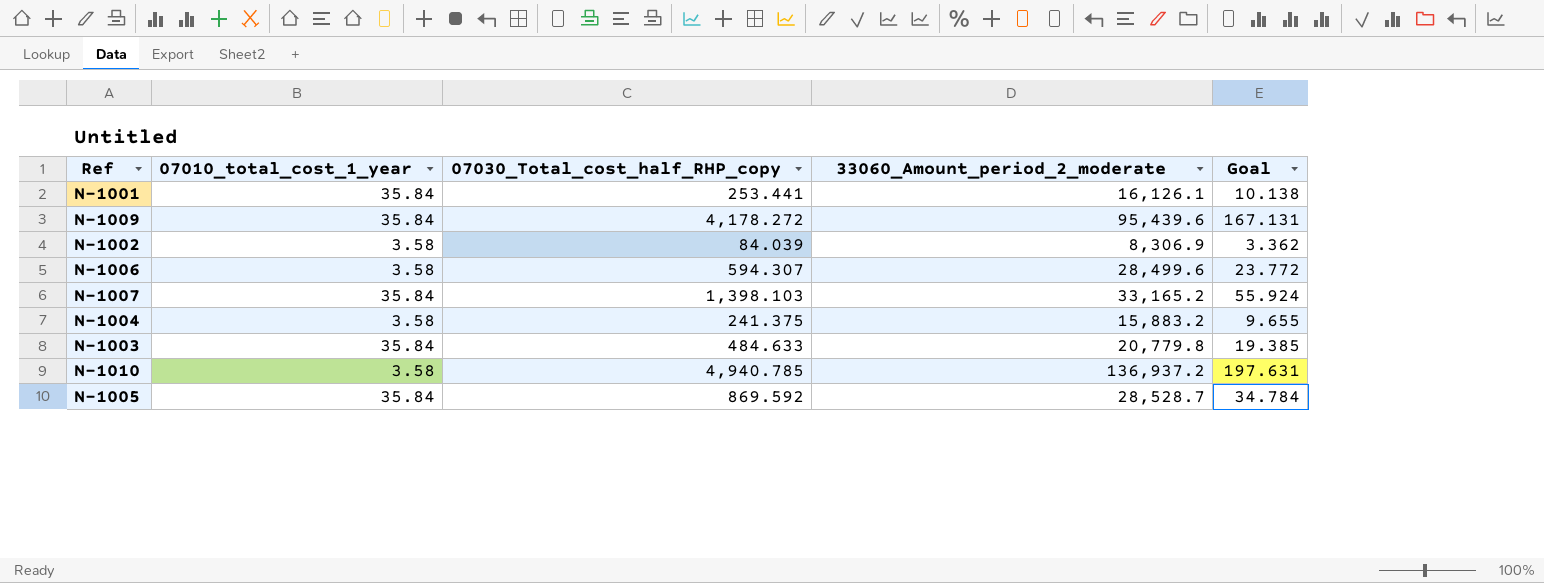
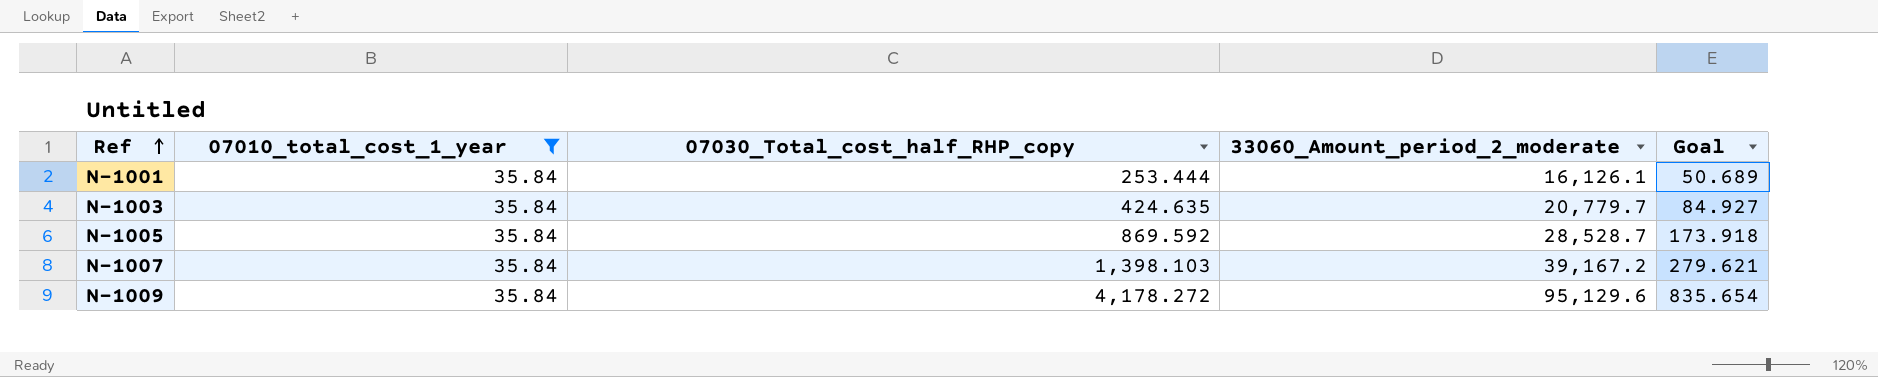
filter: none -> 07010_total_cost_1_year = 35.84
row order: none -> Ref ascending
column Goal | formula: [07030_Total_cost_half_RHP_copy] * 0.04 -> [07030_Total_cost_half_RHP_copy] * 0.2
N-1001 | 07030_Total_cost_half_RHP_copy: 253.441 -> 253.444
N-1003 | 07030_Total_cost_half_RHP_copy: 484.633 -> 424.635
N-1003 | 33060_Amount_period_2_moderate: 20,779.8 -> 20,779.7
N-1007 | 33060_Amount_period_2_moderate: 33,165.2 -> 39,167.2
N-1009 | 33060_Amount_period_2_moderate: 95,439.6 -> 95,129.6

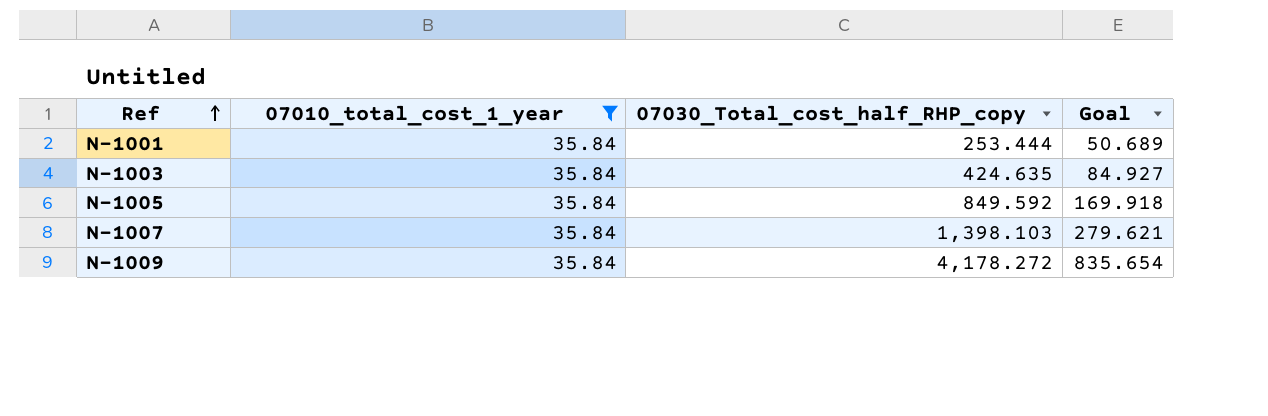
column 33060_Amount_period_2_moderate | position: 4 -> none
N-1005 | 07030_Total_cost_half_RHP_copy: 869.592 -> 849.592
N-1005 | Goal: 173.918 -> 169.918

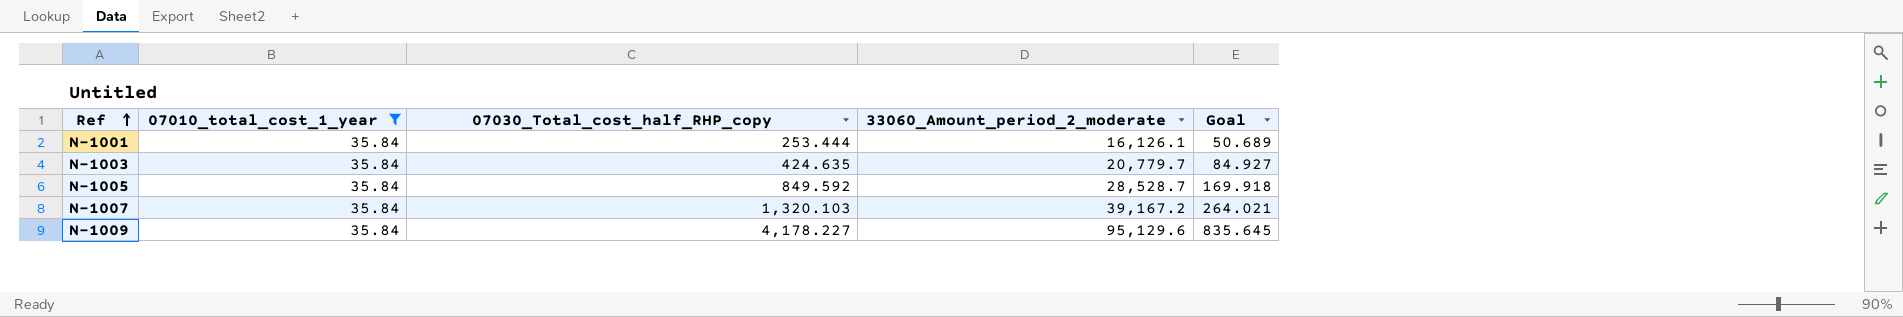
column 33060_Amount_period_2_moderate | position: none -> 4
N-1007 | 07030_Total_cost_half_RHP_copy: 1,398.103 -> 1,320.103
N-1007 | Goal: 279.621 -> 264.021
N-1009 | 07030_Total_cost_half_RHP_copy: 4,178.272 -> 4,178.227
N-1009 | Goal: 835.654 -> 835.645

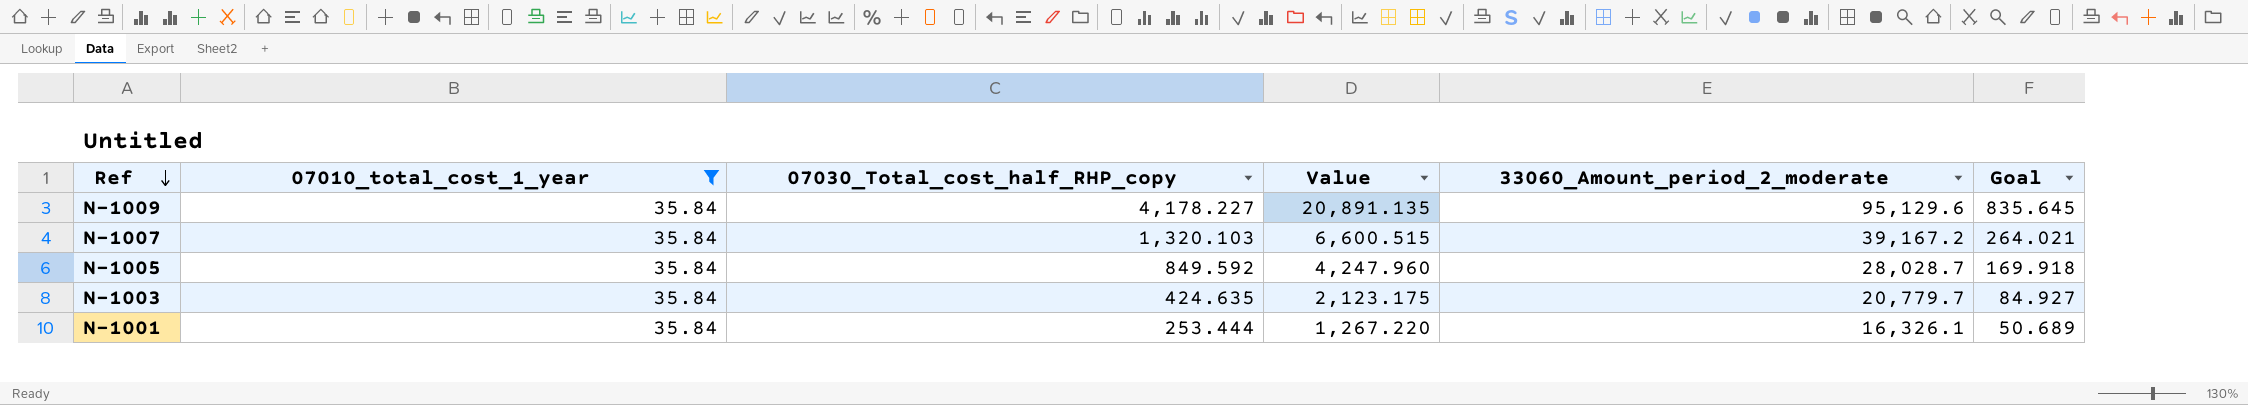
row order: Ref ascending -> Ref descending
column Value | formula: none -> [07030_Total_cost_half_RHP_copy] * 5
N-1005 | 33060_Amount_period_2_moderate: 28,528.7 -> 28,028.7
N-1001 | 33060_Amount_period_2_moderate: 16,126.1 -> 16,326.1

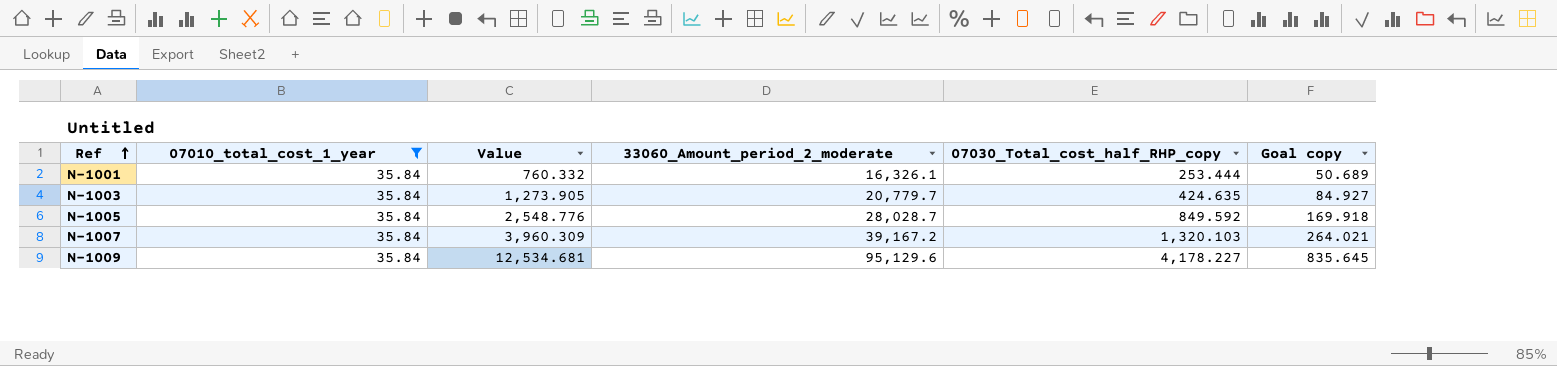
row order: Ref descending -> Ref ascending
column Value | formula: [07030_Total_cost_half_RHP_copy] * 5 -> [07030_Total_cost_half_RHP_copy] * 3
column 07030_Total_cost_half_RHP_copy | position: 3 -> 5
column name: Goal -> Goal copy

